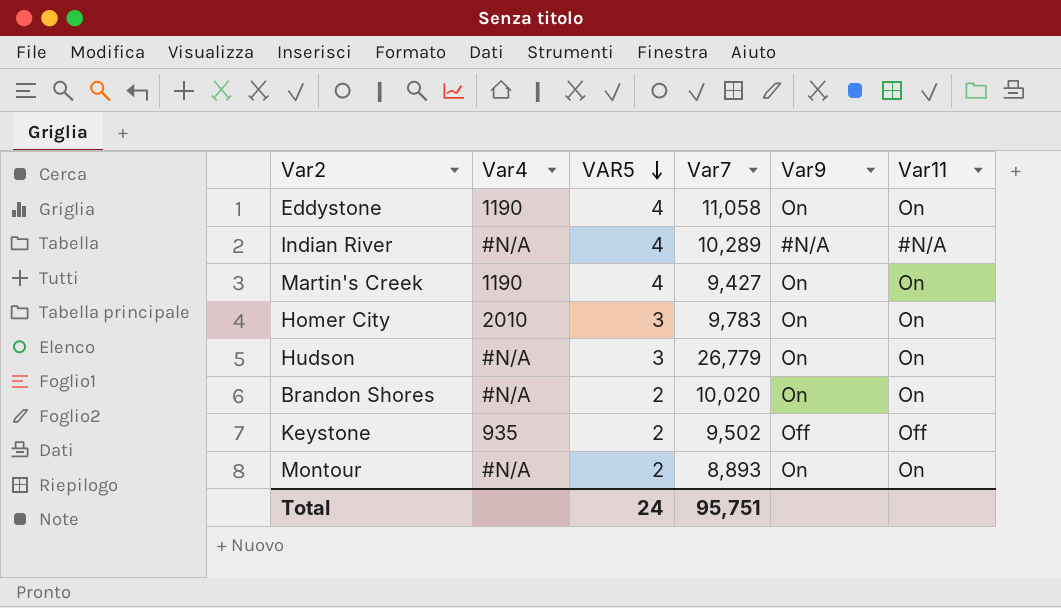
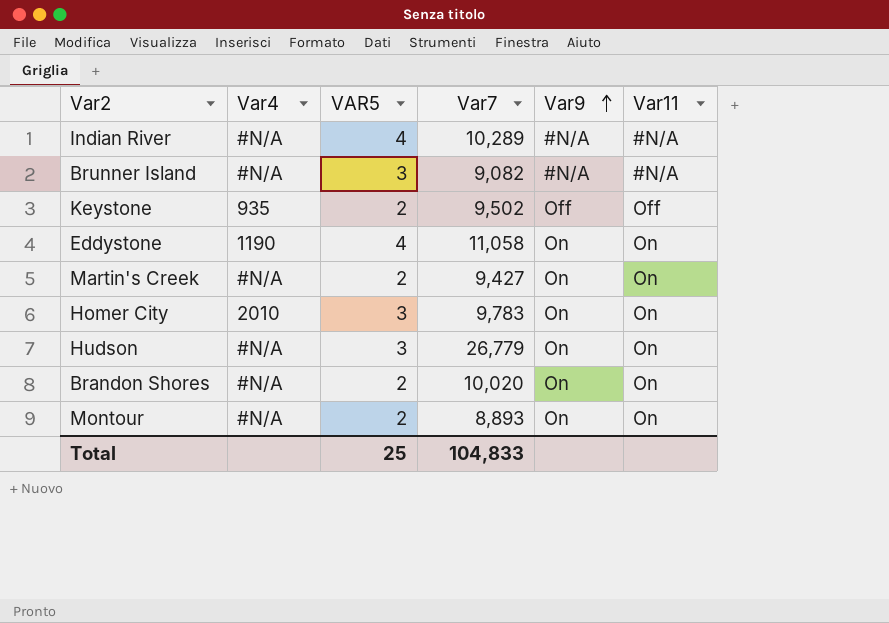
row order: VAR5 descending -> Var9 ascending
row Brunner Island: none -> #N/A | 3 | 9,082 | #N/A | #N/A
Martin's Creek | Var4: 1190 -> #N/A
Martin's Creek | VAR5: 4 -> 2
Total | VAR5: 24 -> 25
Total | Var7: 95,751 -> 104,833

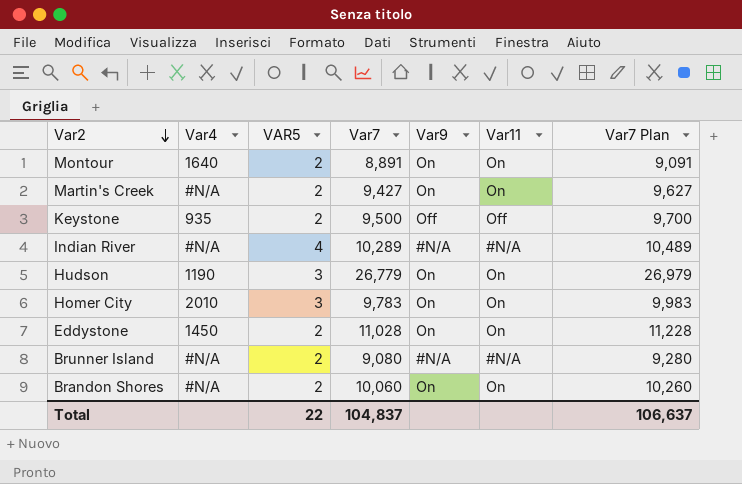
row order: Var9 ascending -> Var2 descending
column Var7 Plan | formula: none -> [Var7] + 200
Montour | Var4: #N/A -> 1640
Montour | Var7: 8,893 -> 8,891
Keystone | Var7: 9,502 -> 9,500
Hudson | Var4: #N/A -> 1190
Eddystone | Var4: 1190 -> 1450
Eddystone | VAR5: 4 -> 2
Eddystone | Var7: 11,058 -> 11,028
Brunner Island | VAR5: 3 -> 2
Brunner Island | Var7: 9,082 -> 9,080
Brandon Shores | Var7: 10,020 -> 10,060
Total | VAR5: 25 -> 22
Total | Var7: 104,833 -> 104,837

